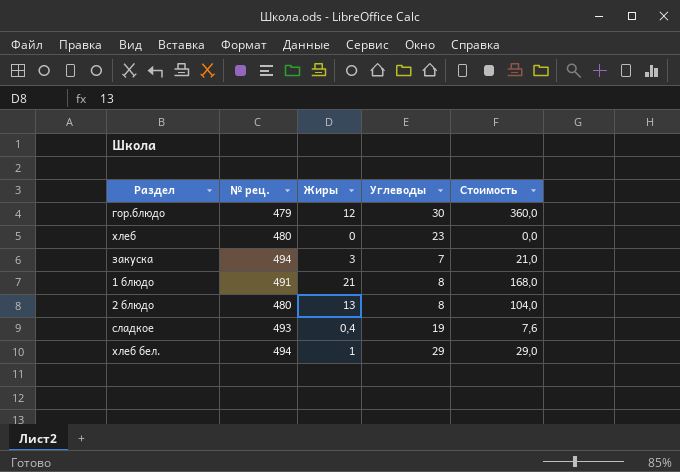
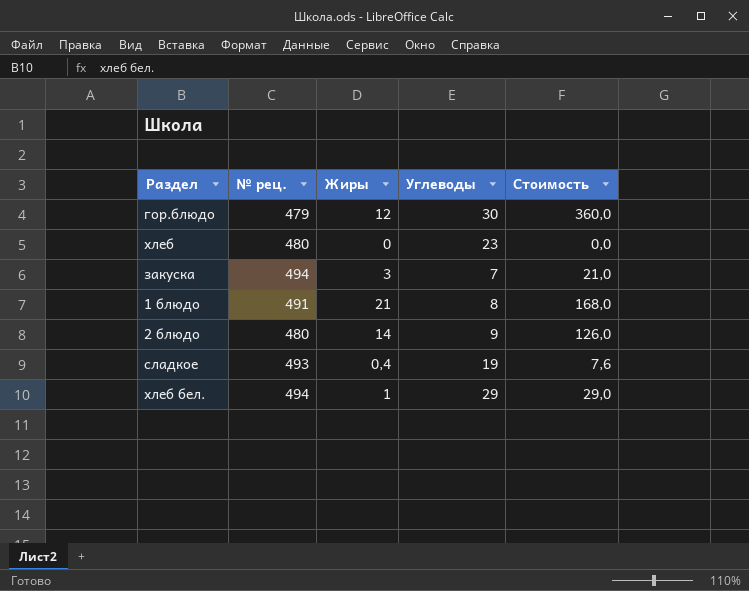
2 блюдо | Жиры: 13 -> 14
2 блюдо | Углеводы: 8 -> 9
2 блюдо | Стоимость: 104,0 -> 126,0

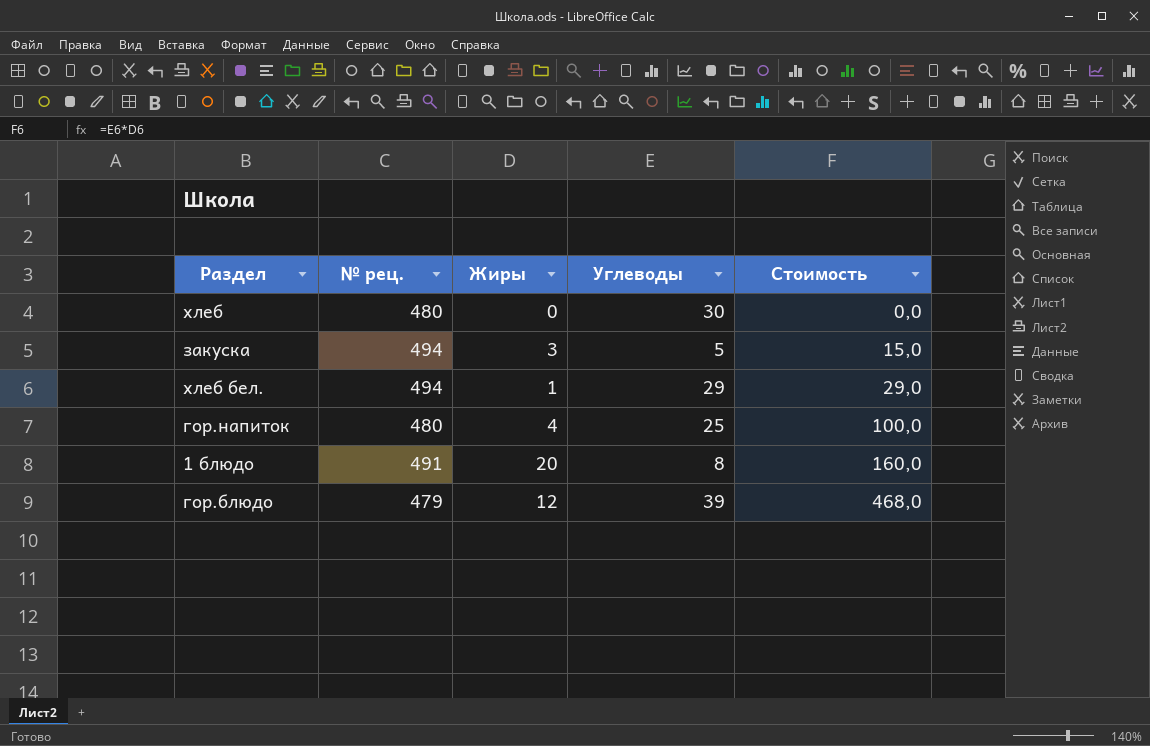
row order: none -> Стоимость ascending
row 2 блюдо: 480 | 14 | 9 | 126,0 -> none
row сладкое: 493 | 0,4 | 19 | 7,6 -> none
хлеб | Углеводы: 23 -> 30
закуска | Углеводы: 7 -> 5
закуска | Стоимость: 21,0 -> 15,0
row гор.напиток: none -> 480 | 4 | 25 | 100,0
1 блюдо | Жиры: 21 -> 20
1 блюдо | Стоимость: 168,0 -> 160,0
гор.блюдо | Углеводы: 30 -> 39
гор.блюдо | Стоимость: 360,0 -> 468,0

